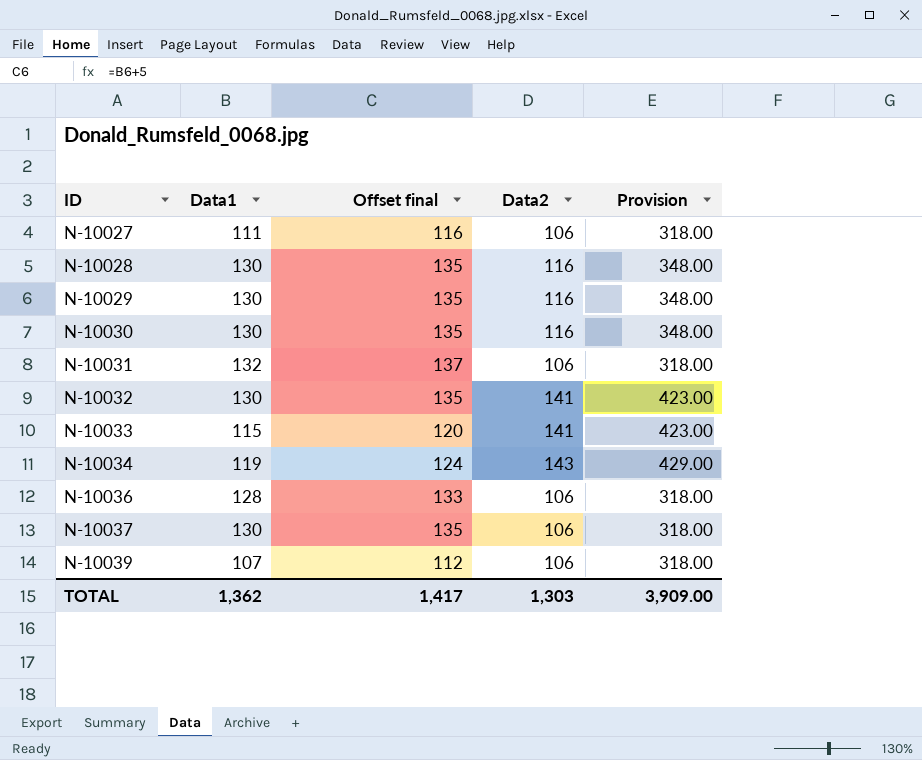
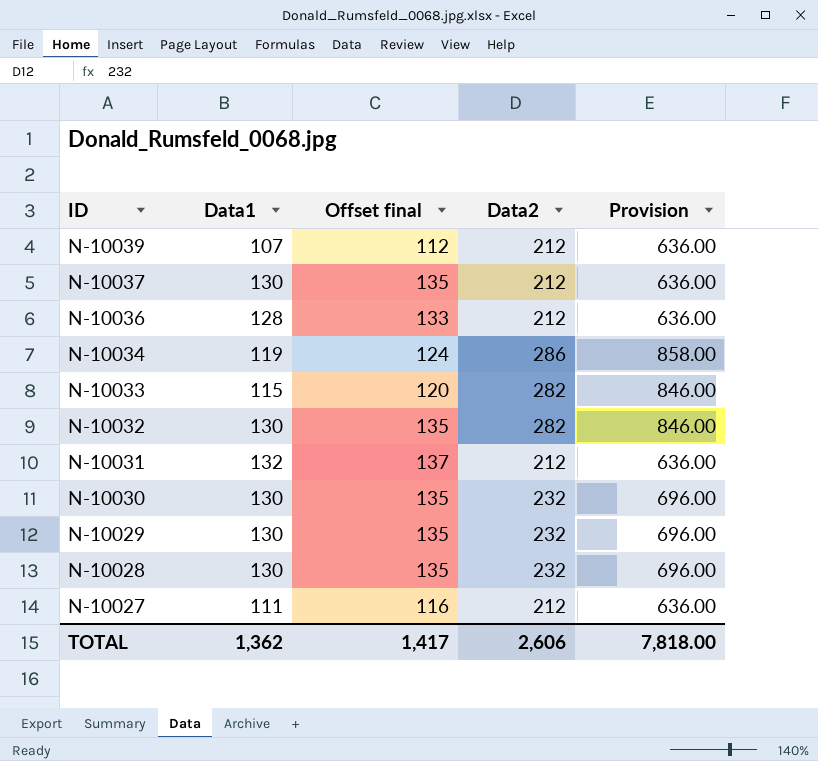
row order: ID ascending -> ID descending
N-10039 | Data2: 106 -> 212
N-10039 | Provision: 318.00 -> 636.00
N-10037 | Data2: 106 -> 212
N-10037 | Provision: 318.00 -> 636.00
N-10036 | Data2: 106 -> 212
N-10036 | Provision: 318.00 -> 636.00
N-10034 | Data2: 143 -> 286
N-10034 | Provision: 429.00 -> 858.00
N-10033 | Data2: 141 -> 282
N-10033 | Provision: 423.00 -> 846.00
N-10032 | Data2: 141 -> 282
N-10032 | Provision: 423.00 -> 846.00
N-10031 | Data2: 106 -> 212
N-10031 | Provision: 318.00 -> 636.00
N-10030 | Data2: 116 -> 232
N-10030 | Provision: 348.00 -> 696.00
N-10029 | Data2: 116 -> 232
N-10029 | Provision: 348.00 -> 696.00
N-10028 | Data2: 116 -> 232
N-10028 | Provision: 348.00 -> 696.00
N-10027 | Data2: 106 -> 212
N-10027 | Provision: 318.00 -> 636.00
TOTAL | Data2: 1,303 -> 2,606
TOTAL | Provision: 3,909.00 -> 7,818.00

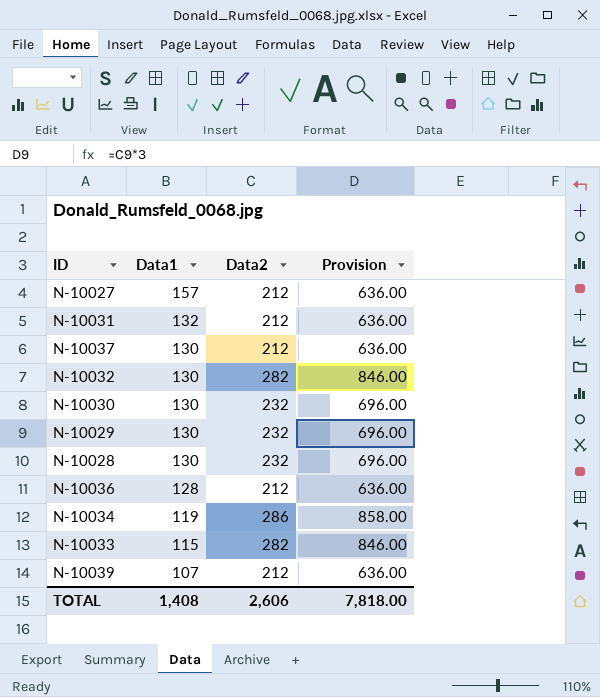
row order: ID descending -> Data1 descending
column Offset final | formula: [Data1] + 5 -> none
N-10027 | Data1: 111 -> 157
TOTAL | Data1: 1,362 -> 1,408

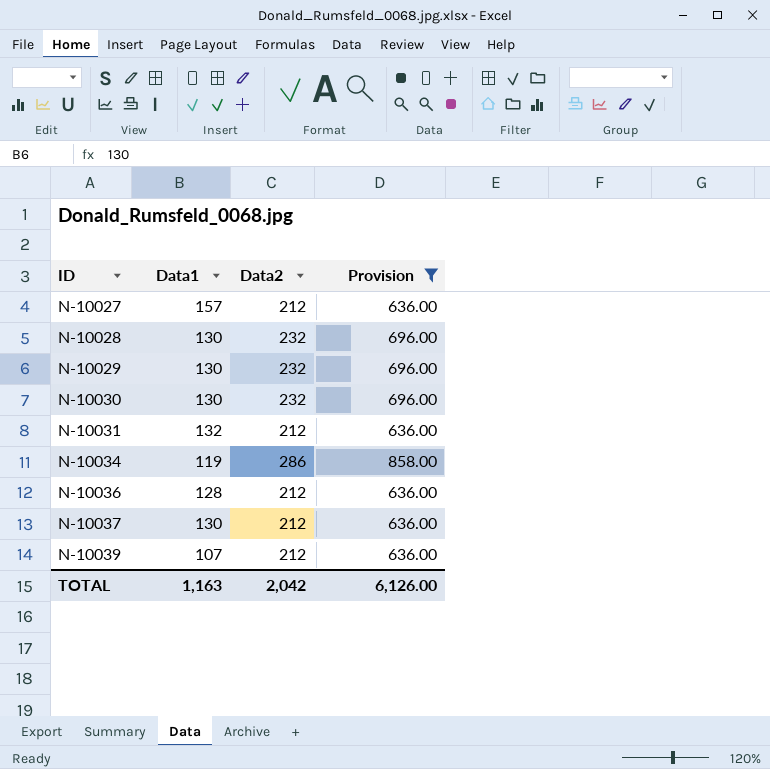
filter: none -> Provision != 846.00
row order: Data1 descending -> ID ascending
TOTAL | Data1: 1,408 -> 1,163
TOTAL | Data2: 2,606 -> 2,042
TOTAL | Provision: 7,818.00 -> 6,126.00

